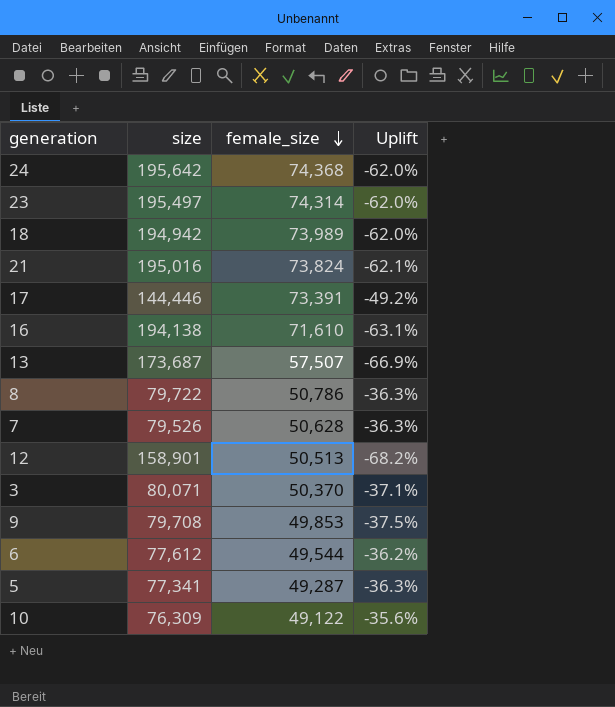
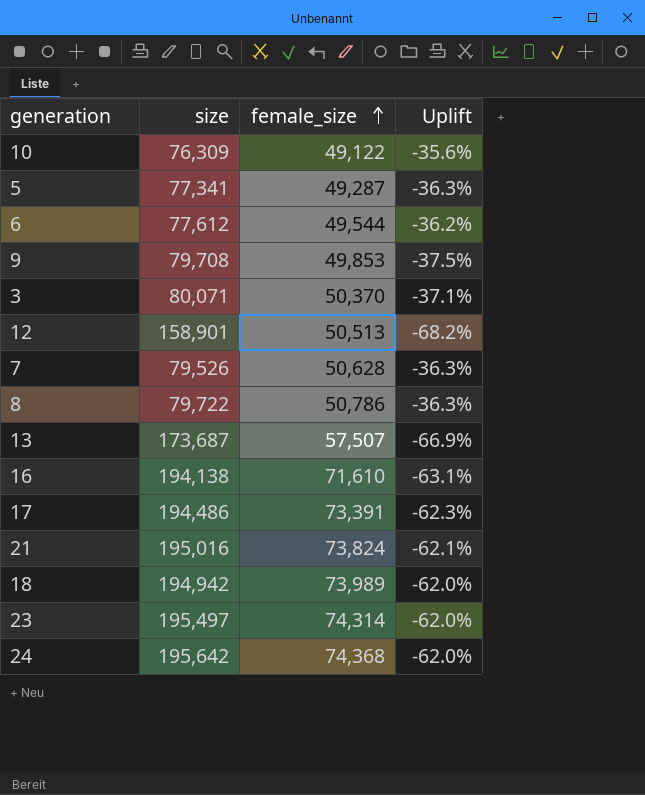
row order: female_size descending -> female_size ascending
17 | size: 144,446 -> 194,486
17 | Uplift: -49.2% -> -62.3%

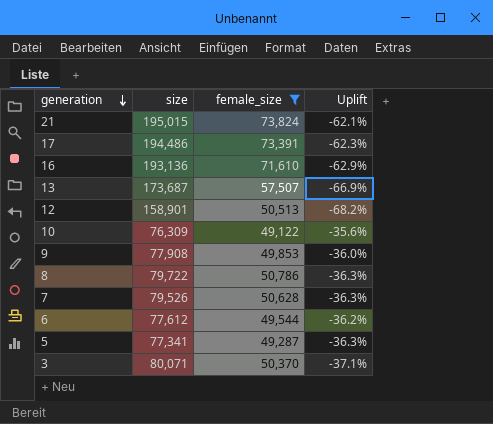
filter: none -> female_size <= 73,824
row order: female_size ascending -> generation descending
21 | size: 195,016 -> 195,015
16 | size: 194,138 -> 193,136
16 | Uplift: -63.1% -> -62.9%
9 | size: 79,708 -> 77,908
9 | Uplift: -37.5% -> -36.0%

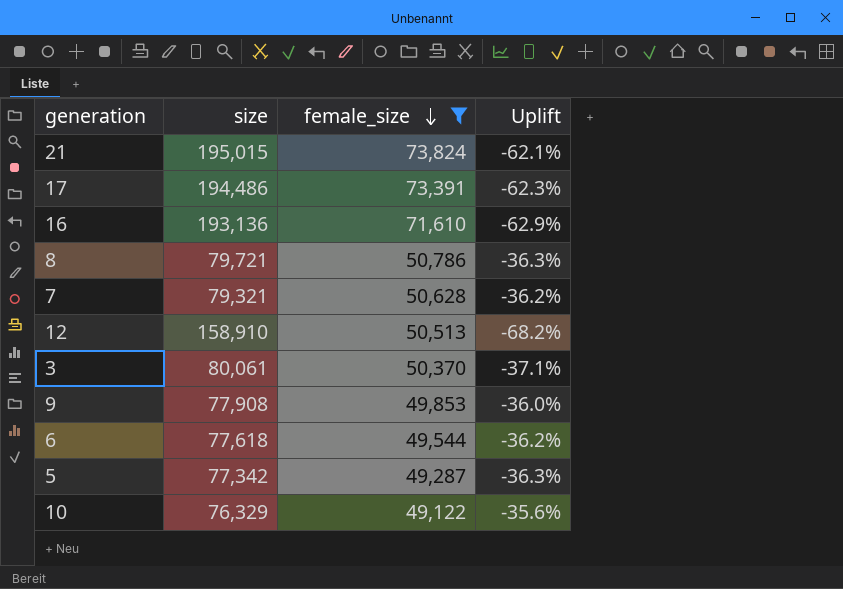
row order: generation descending -> female_size descending
row 13: 173,687 | 57,507 | -66.9% -> none
8 | size: 79,722 -> 79,721
7 | size: 79,526 -> 79,321
7 | Uplift: -36.3% -> -36.2%
12 | size: 158,901 -> 158,910
3 | size: 80,071 -> 80,061
6 | size: 77,612 -> 77,618
5 | size: 77,341 -> 77,342
10 | size: 76,309 -> 76,329

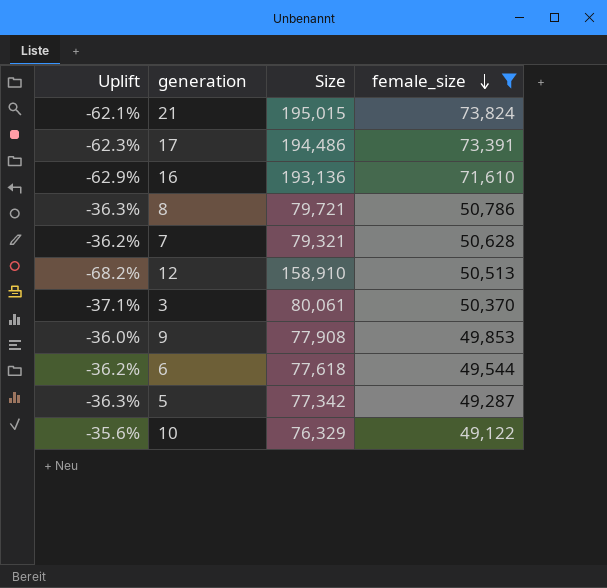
column Uplift | position: 4 -> 1
column name: size -> Size

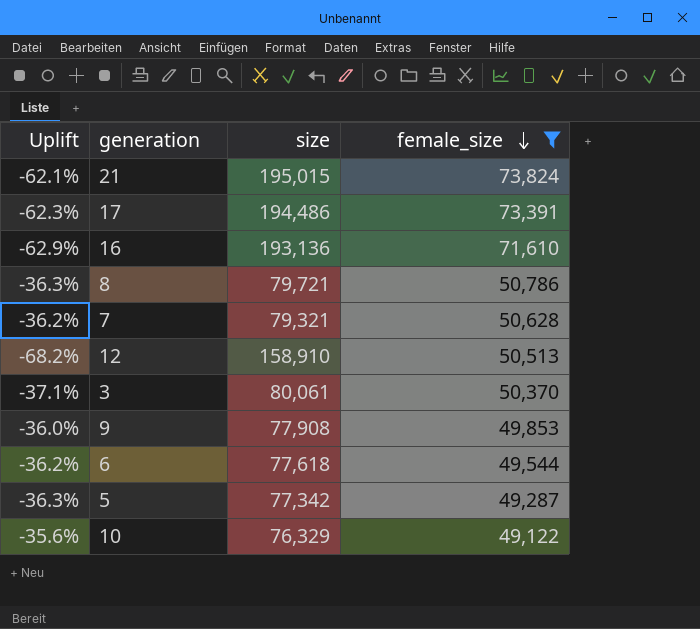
column name: Size -> size

